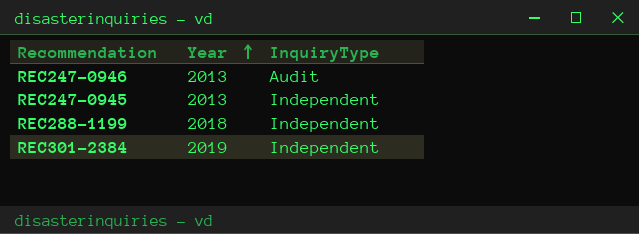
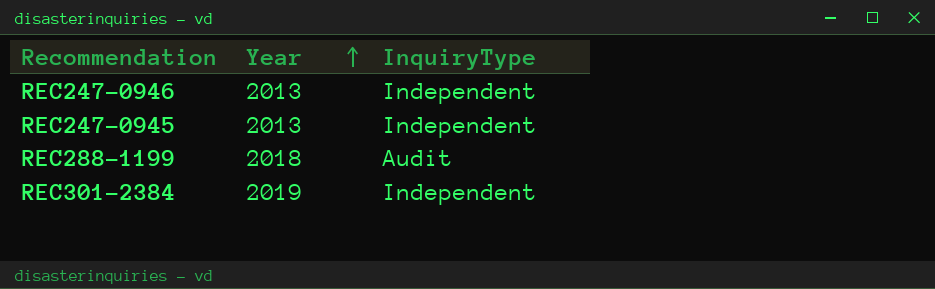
REC247-0946 | InquiryType: Audit -> Independent
REC288-1199 | InquiryType: Independent -> Audit

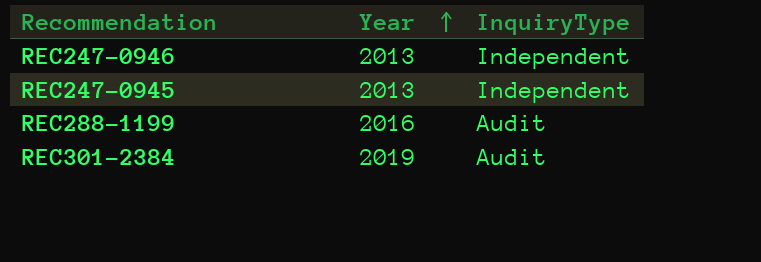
REC288-1199 | Year: 2018 -> 2016
REC301-2384 | InquiryType: Independent -> Audit

